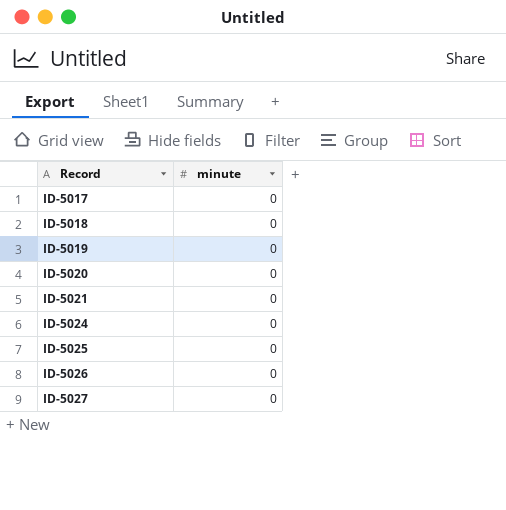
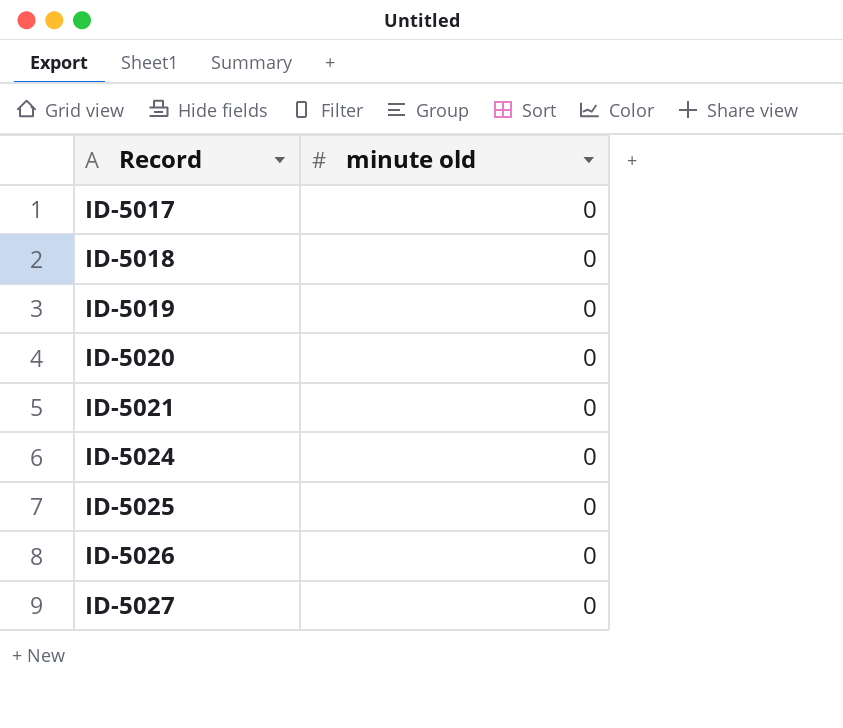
column name: minute -> minute old

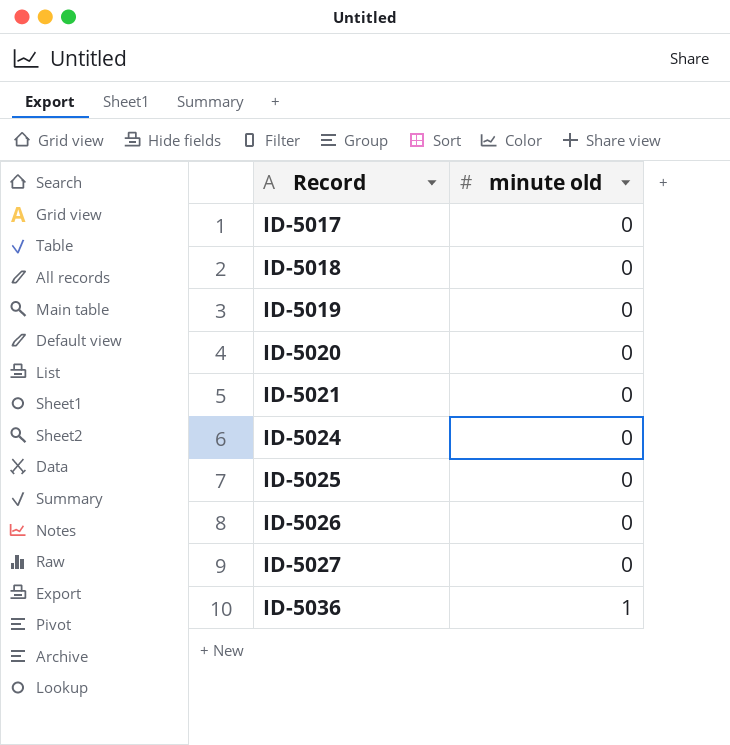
row ID-5036: none -> 1

